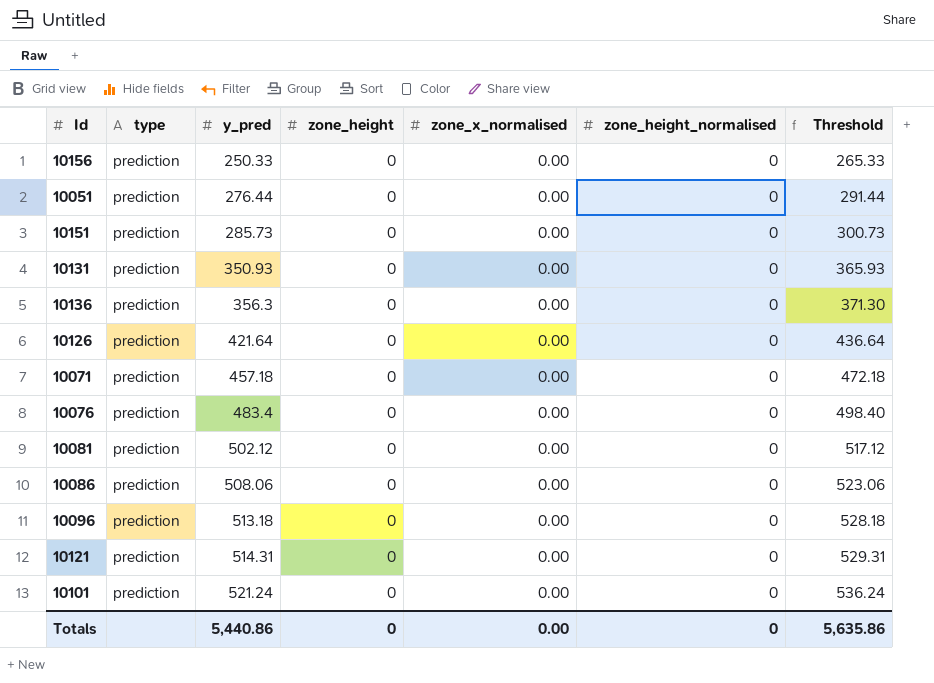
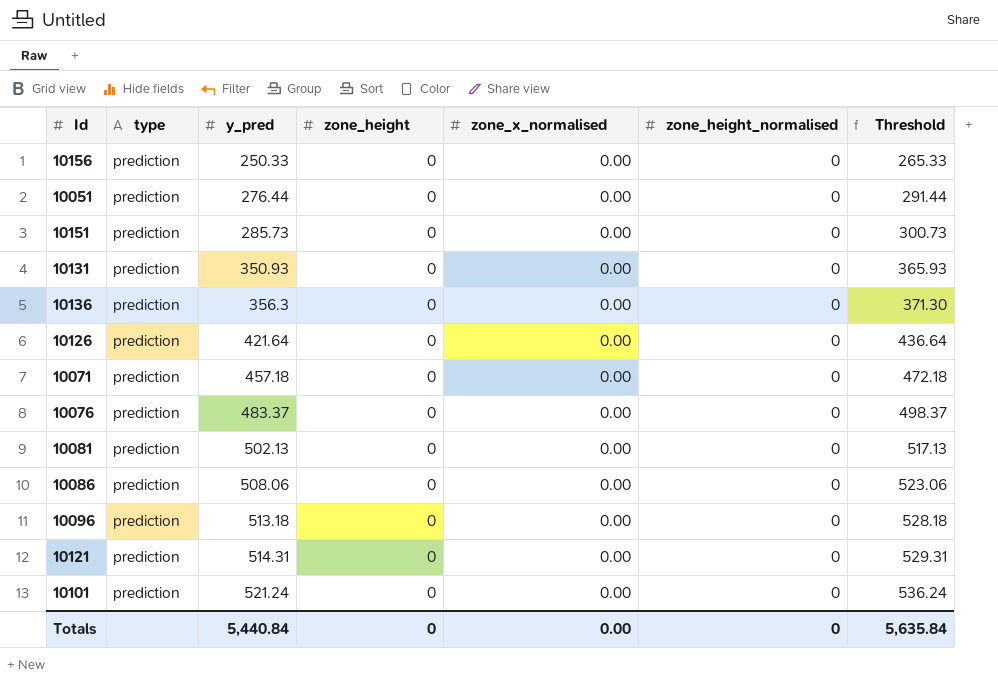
10076 | y_pred: 483.4 -> 483.37
10076 | Threshold: 498.40 -> 498.37
10081 | y_pred: 502.12 -> 502.13
10081 | Threshold: 517.12 -> 517.13
Totals | y_pred: 5,440.86 -> 5,440.84
Totals | Threshold: 5,635.86 -> 5,635.84

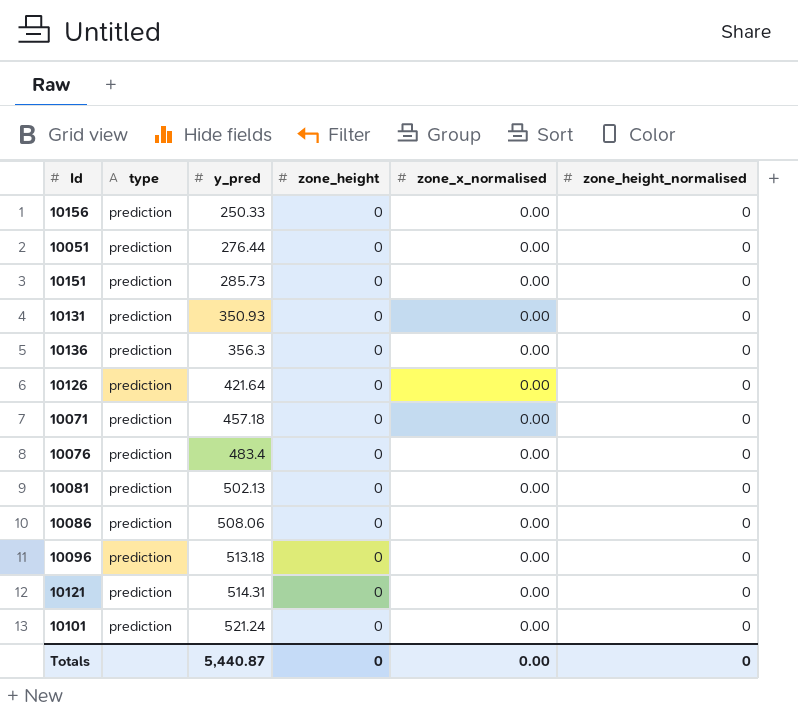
column Threshold | formula: [y_pred] + 15 -> none
10076 | y_pred: 483.37 -> 483.4
Totals | y_pred: 5,440.84 -> 5,440.87

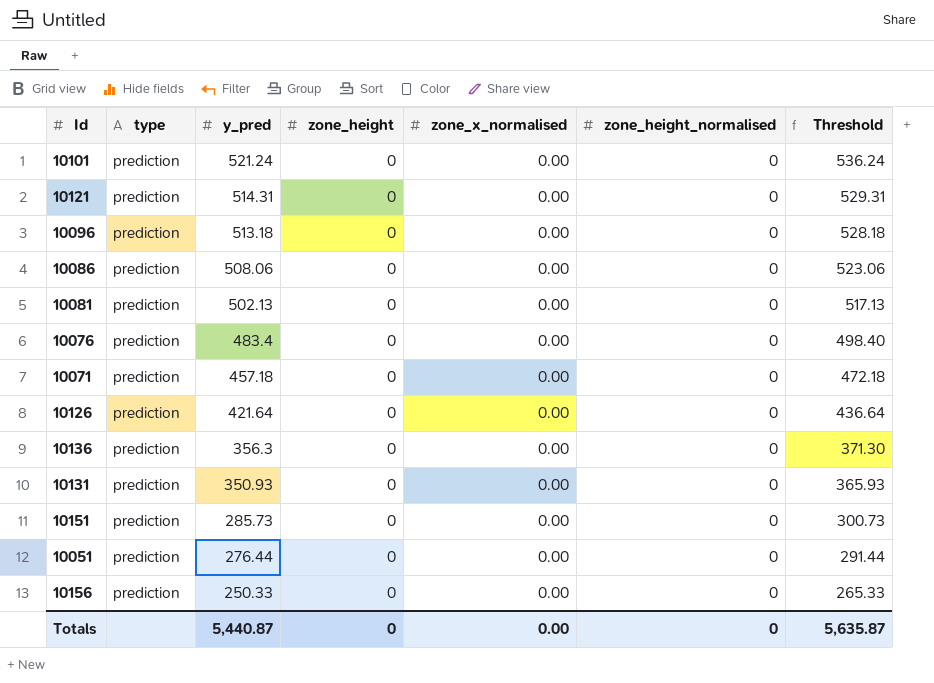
row order: y_pred ascending -> y_pred descending
column Threshold | formula: none -> [y_pred] + 15

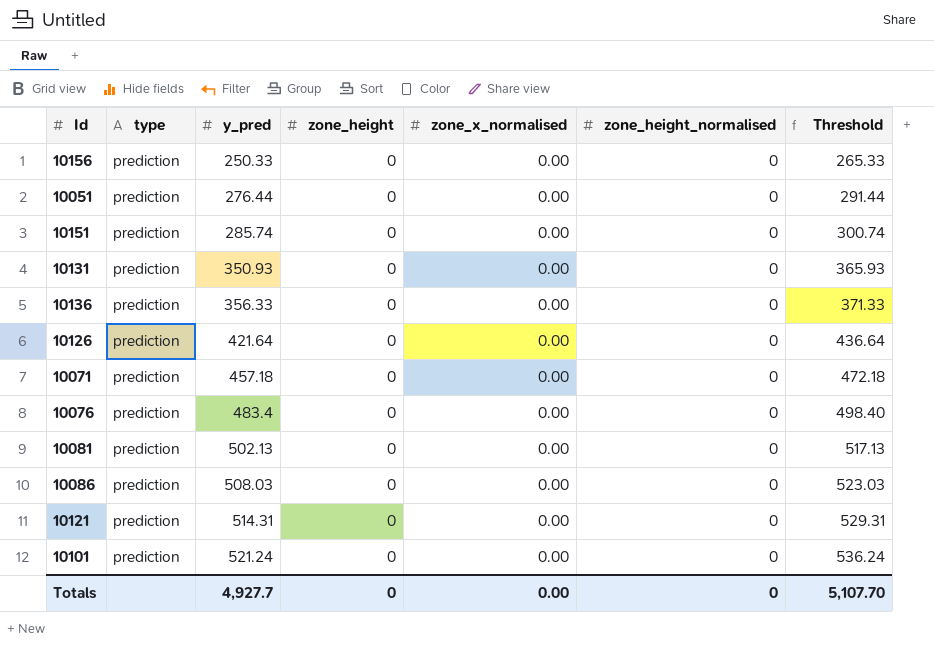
row order: y_pred descending -> y_pred ascending
row 10096: prediction | 513.18 | 0 | 0.00 | 0 | 528.18 -> none
10151 | y_pred: 285.73 -> 285.74
10151 | Threshold: 300.73 -> 300.74
10136 | y_pred: 356.3 -> 356.33
10136 | Threshold: 371.30 -> 371.33
10086 | y_pred: 508.06 -> 508.03
10086 | Threshold: 523.06 -> 523.03
Totals | y_pred: 5,440.87 -> 4,927.7
Totals | Threshold: 5,635.87 -> 5,107.70

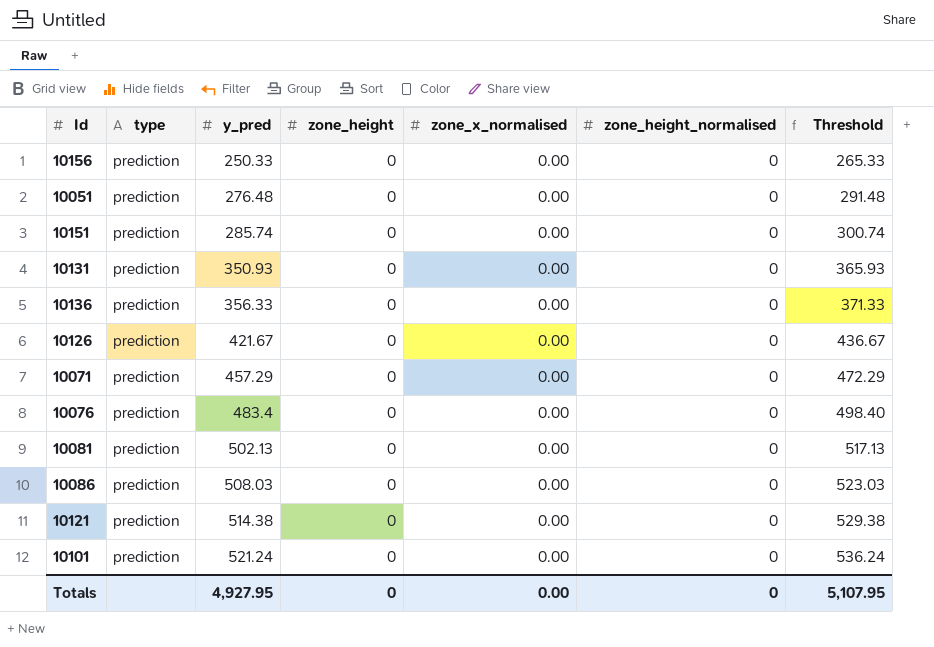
10051 | y_pred: 276.44 -> 276.48
10051 | Threshold: 291.44 -> 291.48
10126 | y_pred: 421.64 -> 421.67
10126 | Threshold: 436.64 -> 436.67
10071 | y_pred: 457.18 -> 457.29
10071 | Threshold: 472.18 -> 472.29
10121 | y_pred: 514.31 -> 514.38
10121 | Threshold: 529.31 -> 529.38
Totals | y_pred: 4,927.7 -> 4,927.95
Totals | Threshold: 5,107.70 -> 5,107.95

